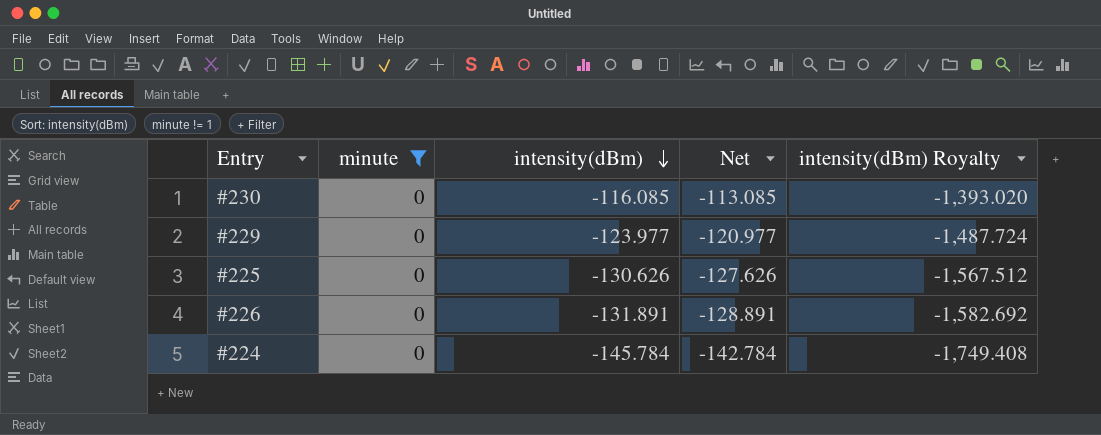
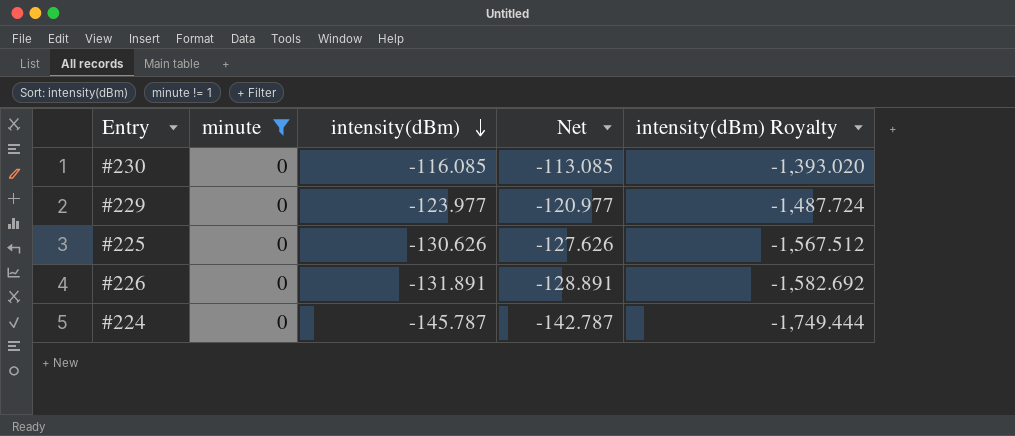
#224 | intensity(dBm): -145.784 -> -145.787
#224 | Net: -142.784 -> -142.787
#224 | intensity(dBm) Royalty: -1,749.408 -> -1,749.444

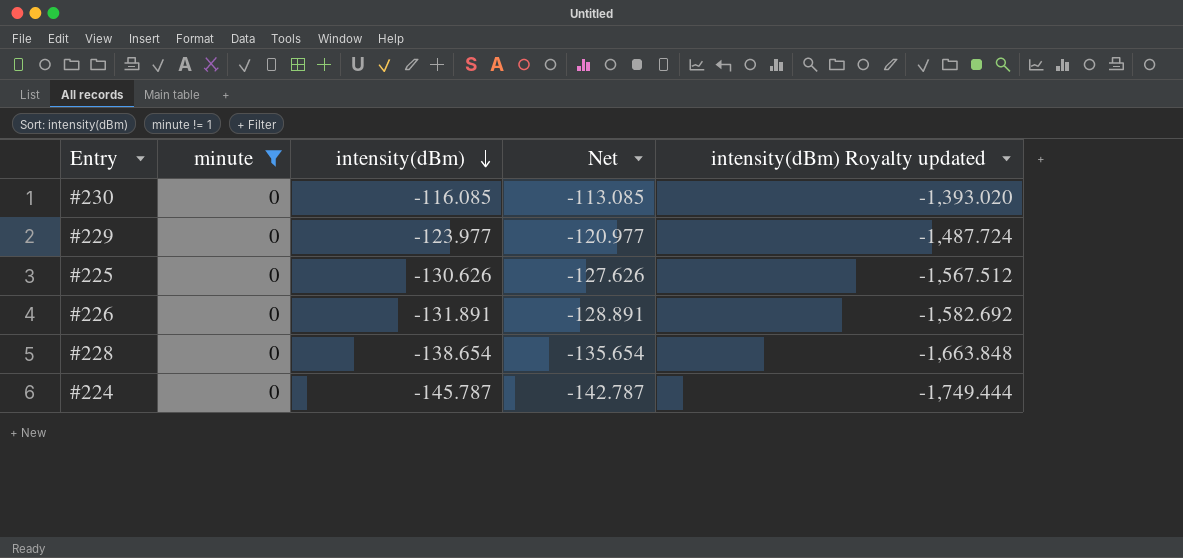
column name: intensity(dBm) Royalty -> intensity(dBm) Royalty updated
row #228: none -> 0 | -138.654 | -135.654 | -1,663.848

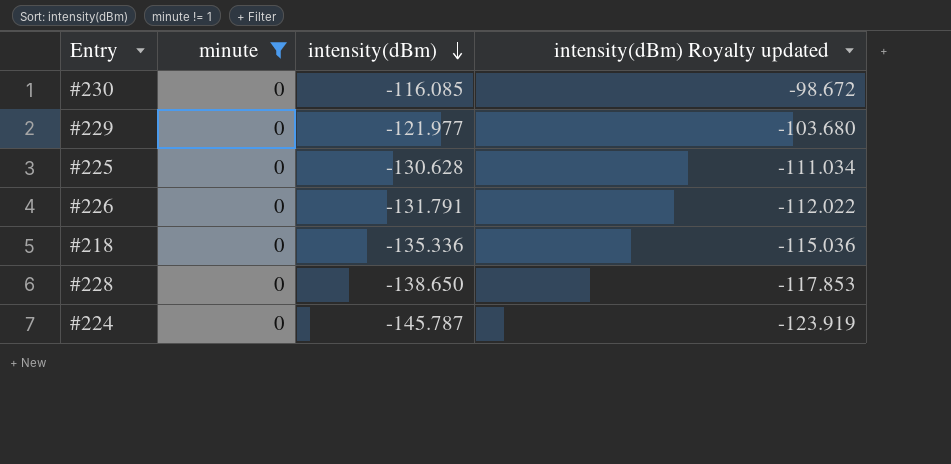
column Net | formula: [intensity(dBm)] + 3 -> none
column intensity(dBm) Royalty updated | formula: [intensity(dBm)] * 12 -> [intensity(dBm)] * 0.85
#229 | intensity(dBm): -123.977 -> -121.977
#225 | intensity(dBm): -130.626 -> -130.628
#226 | intensity(dBm): -131.891 -> -131.791
row #218: none -> 0 | -135.336 | -115.036
#228 | intensity(dBm): -138.654 -> -138.650

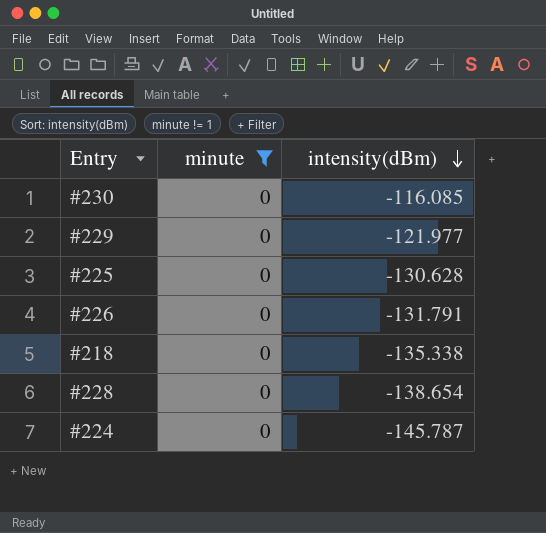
column intensity(dBm) Royalty updated | formula: [intensity(dBm)] * 0.85 -> none
#218 | intensity(dBm): -135.336 -> -135.338
#228 | intensity(dBm): -138.650 -> -138.654

